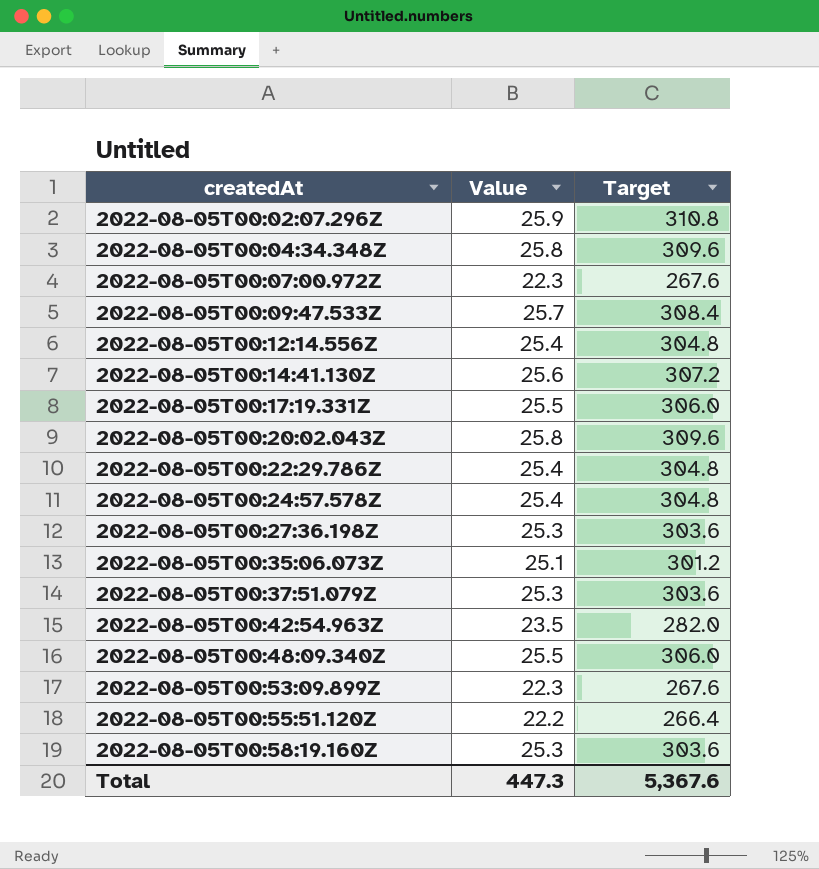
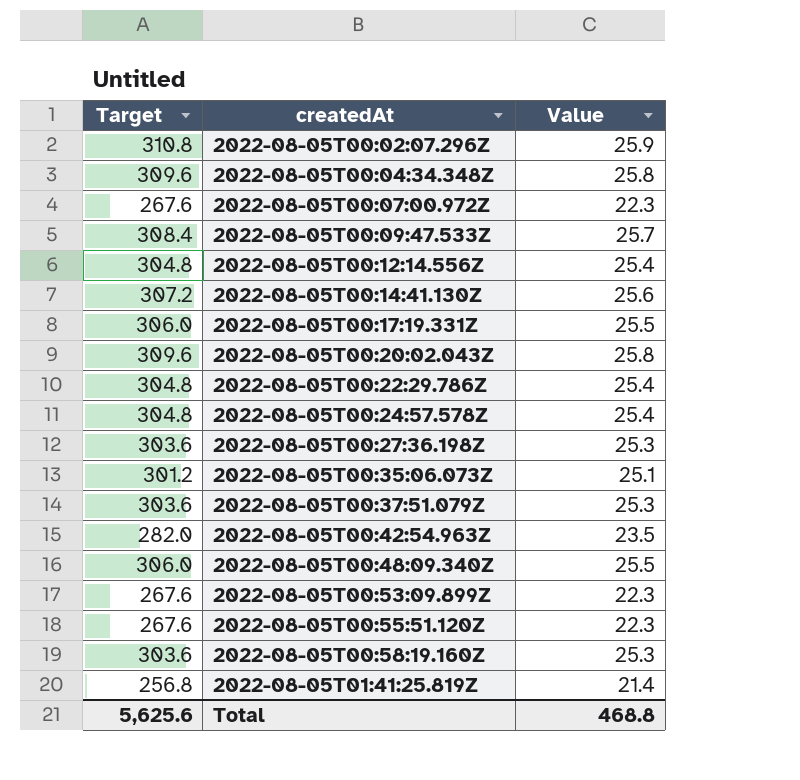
column Target | position: 3 -> 1
2022-08-05T00:55:51.120Z | Target: 266.4 -> 267.6
2022-08-05T00:55:51.120Z | Value: 22.2 -> 22.3
row 2022-08-05T01:41:25.819Z: none -> 256.8 | 21.4
Total | Target: 5,367.6 -> 5,625.6
Total | Value: 447.3 -> 468.8

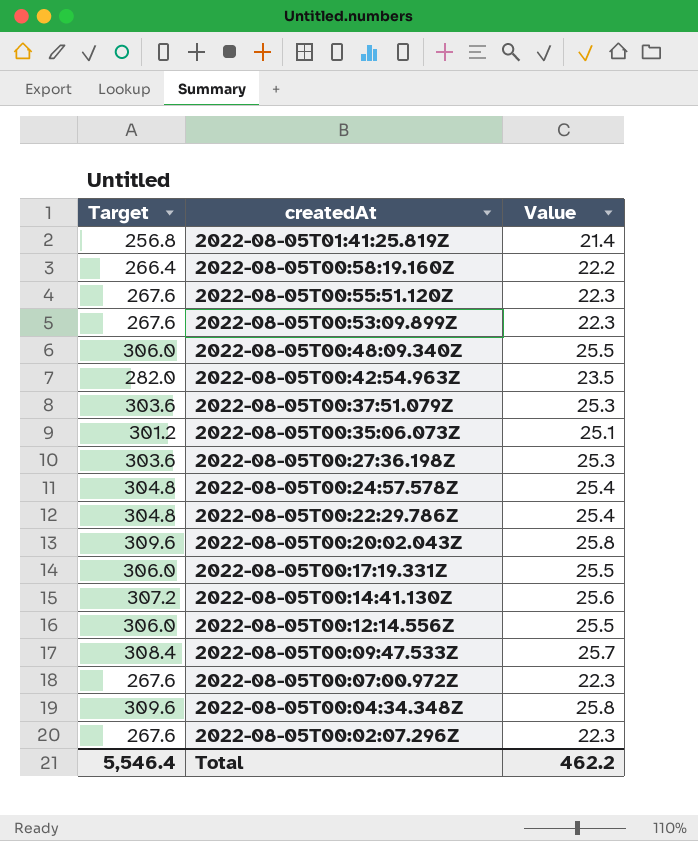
row order: createdAt ascending -> createdAt descending
2022-08-05T00:58:19.160Z | Target: 303.6 -> 266.4
2022-08-05T00:58:19.160Z | Value: 25.3 -> 22.2
2022-08-05T00:12:14.556Z | Target: 304.8 -> 306.0
2022-08-05T00:12:14.556Z | Value: 25.4 -> 25.5
2022-08-05T00:02:07.296Z | Target: 310.8 -> 267.6
2022-08-05T00:02:07.296Z | Value: 25.9 -> 22.3
Total | Target: 5,625.6 -> 5,546.4
Total | Value: 468.8 -> 462.2

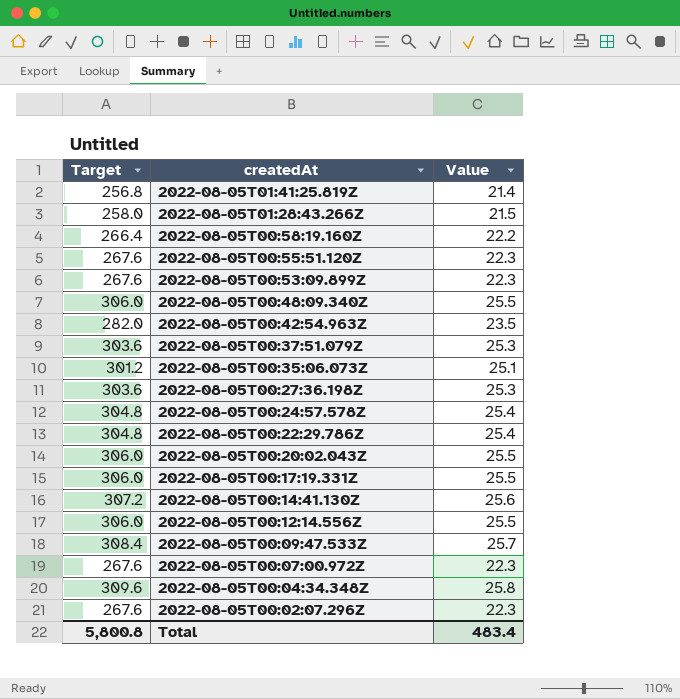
row 2022-08-05T01:28:43.266Z: none -> 258.0 | 21.5
2022-08-05T00:20:02.043Z | Target: 309.6 -> 306.0
2022-08-05T00:20:02.043Z | Value: 25.8 -> 25.5
Total | Target: 5,546.4 -> 5,800.8
Total | Value: 462.2 -> 483.4

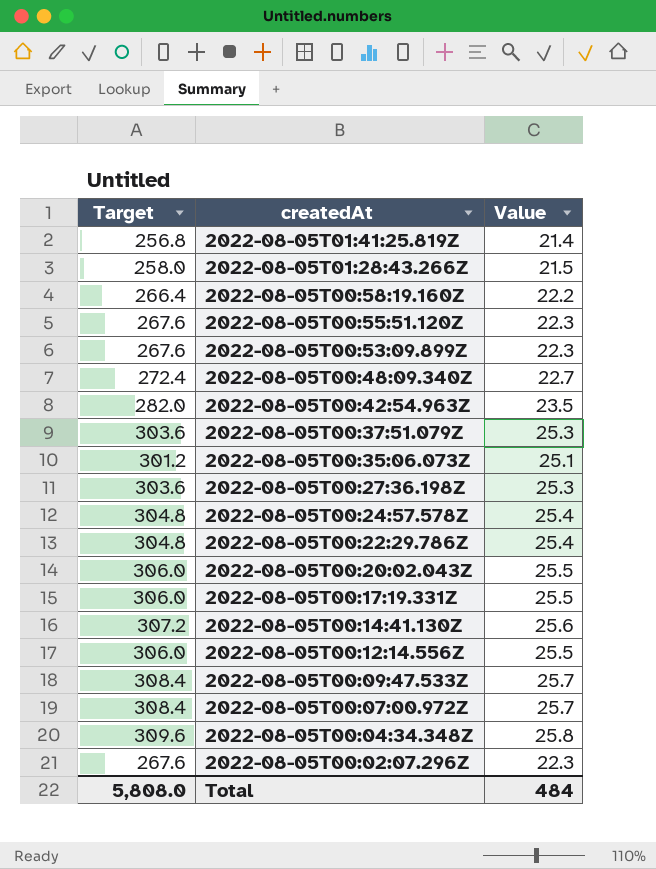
2022-08-05T00:48:09.340Z | Target: 306.0 -> 272.4
2022-08-05T00:48:09.340Z | Value: 25.5 -> 22.7
2022-08-05T00:07:00.972Z | Target: 267.6 -> 308.4
2022-08-05T00:07:00.972Z | Value: 22.3 -> 25.7
Total | Target: 5,800.8 -> 5,808.0
Total | Value: 483.4 -> 484

